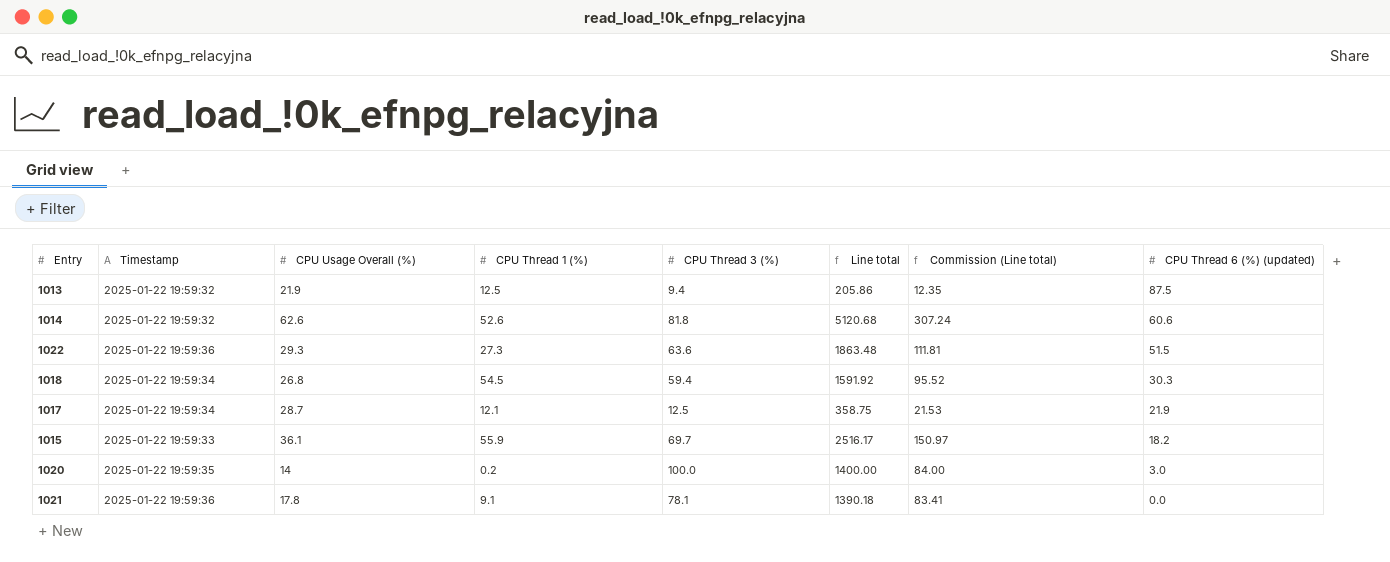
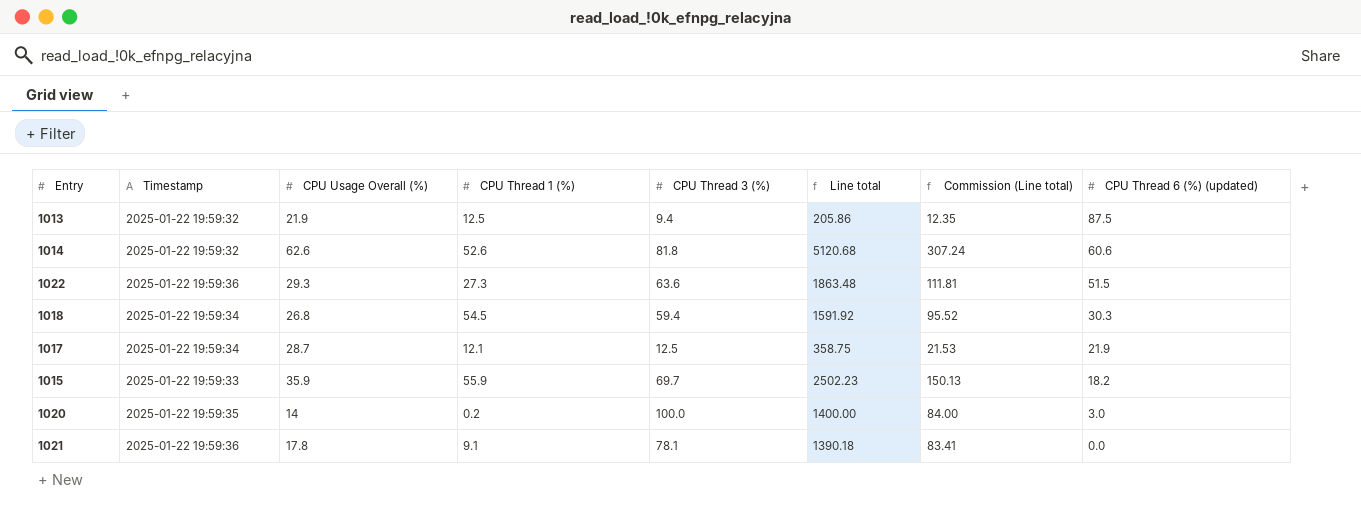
1015 | CPU Usage Overall (%): 36.1 -> 35.9
1015 | Line total: 2516.17 -> 2502.23
1015 | Commission (Line total): 150.97 -> 150.13

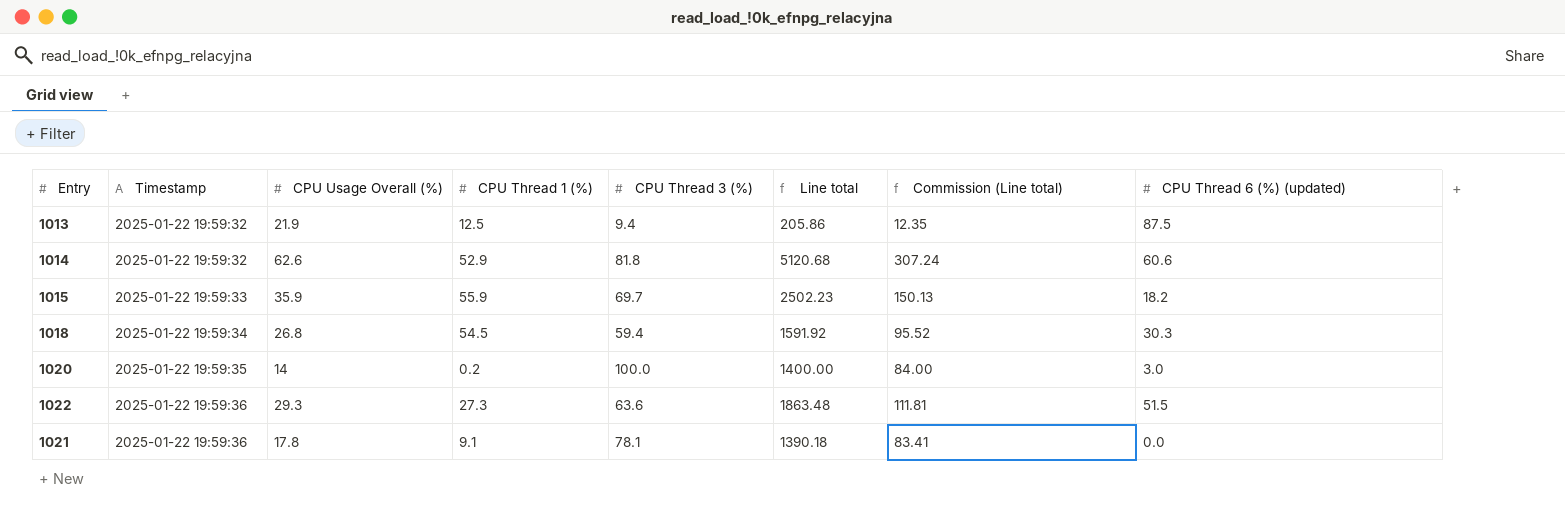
row order: CPU Thread 6 (%) (updated) descending -> Timestamp ascending
row 1017: 2025-01-22 19:59:34 | 28.7 | 12.1 | 12.5 | 358.75 | 21.53 | 21.9 -> none
1014 | CPU Thread 1 (%): 52.6 -> 52.9

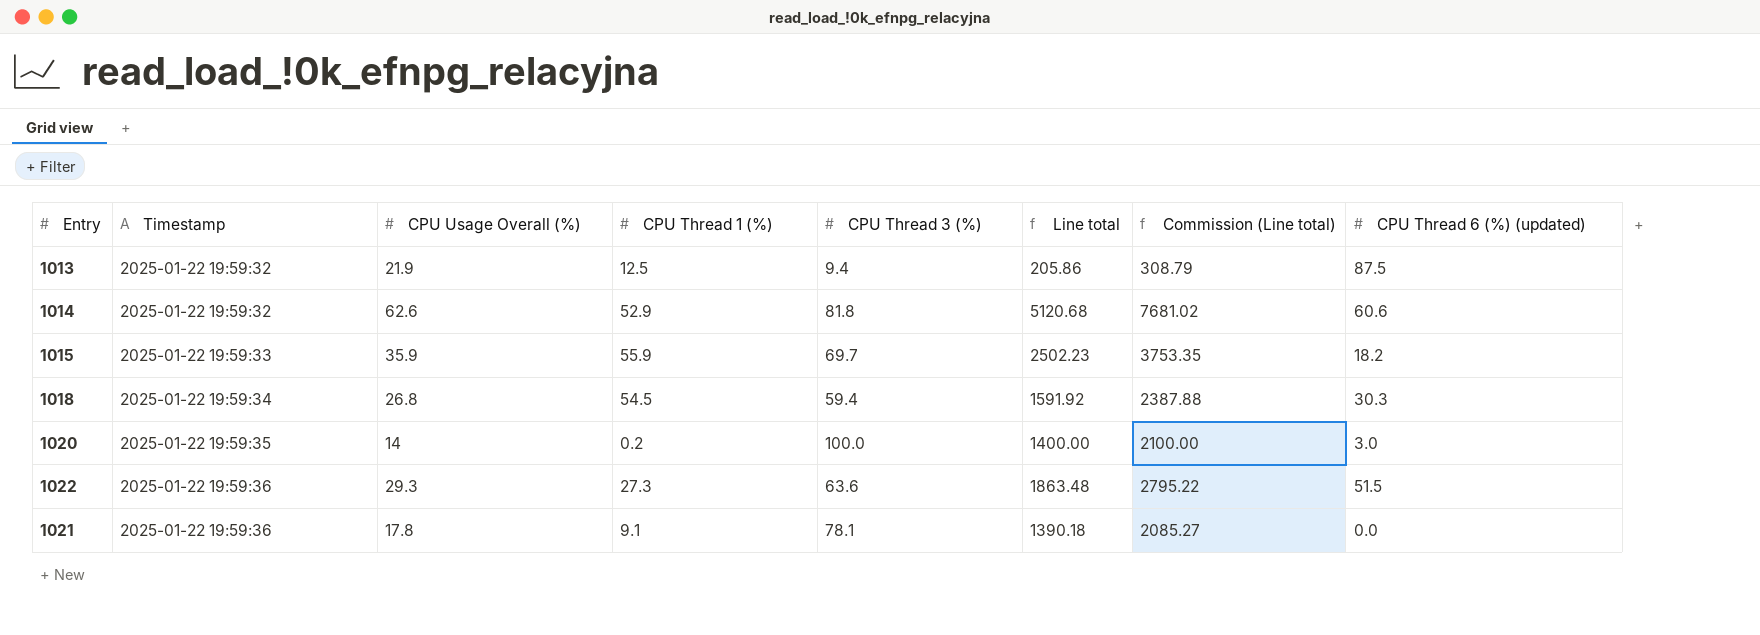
column Commission (Line total) | formula: [Line total] * 0.06 -> [Line total] * 1.5

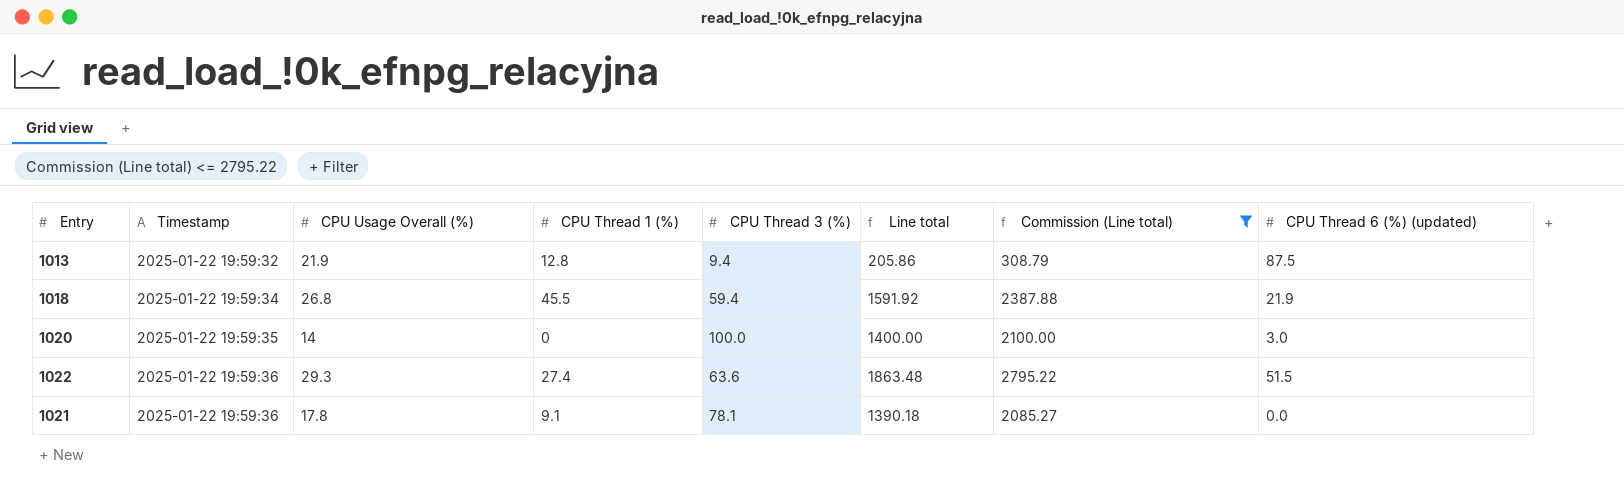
filter: none -> Commission (Line total) <= 2795.22
1013 | CPU Thread 1 (%): 12.5 -> 12.8
1018 | CPU Thread 1 (%): 54.5 -> 45.5
1018 | CPU Thread 6 (%) (updated): 30.3 -> 21.9
1020 | CPU Thread 1 (%): 0.2 -> 0
1022 | CPU Thread 1 (%): 27.3 -> 27.4

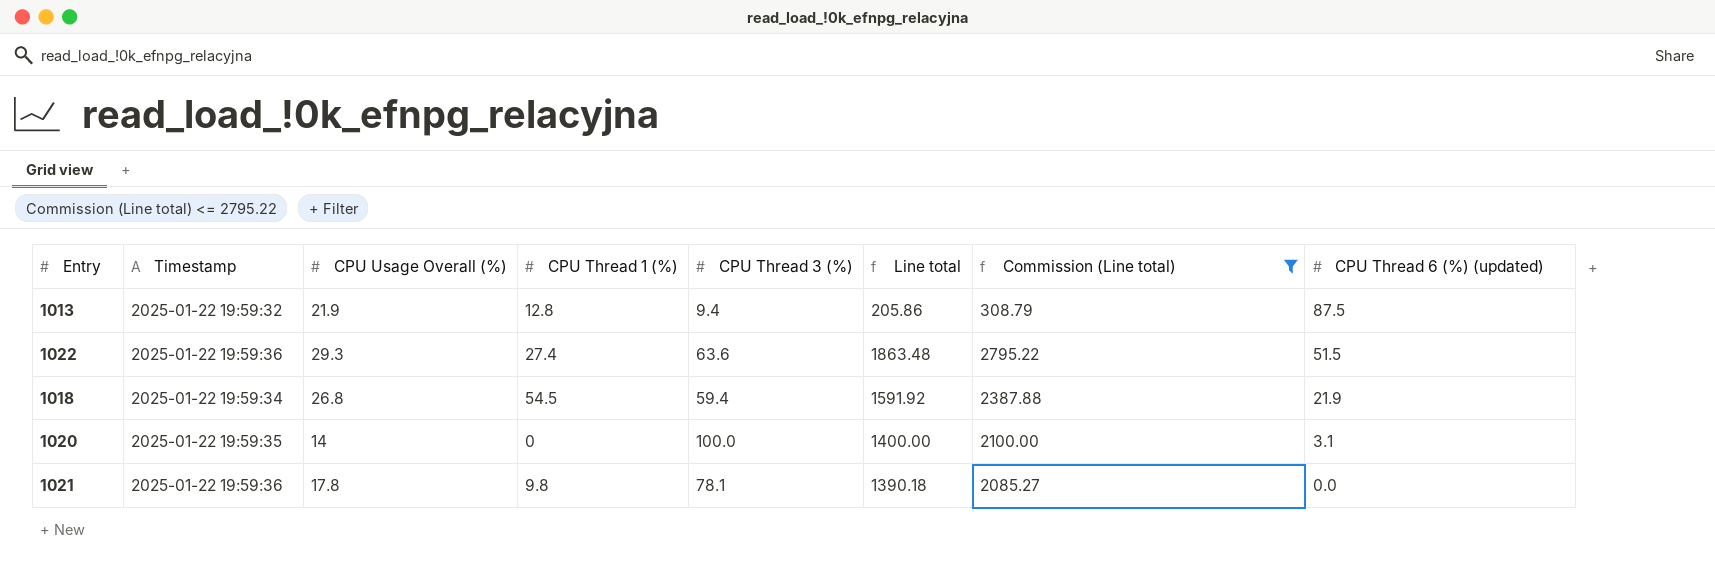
row order: Timestamp ascending -> CPU Thread 6 (%) (updated) descending
1018 | CPU Thread 1 (%): 45.5 -> 54.5
1020 | CPU Thread 6 (%) (updated): 3.0 -> 3.1
1021 | CPU Thread 1 (%): 9.1 -> 9.8

